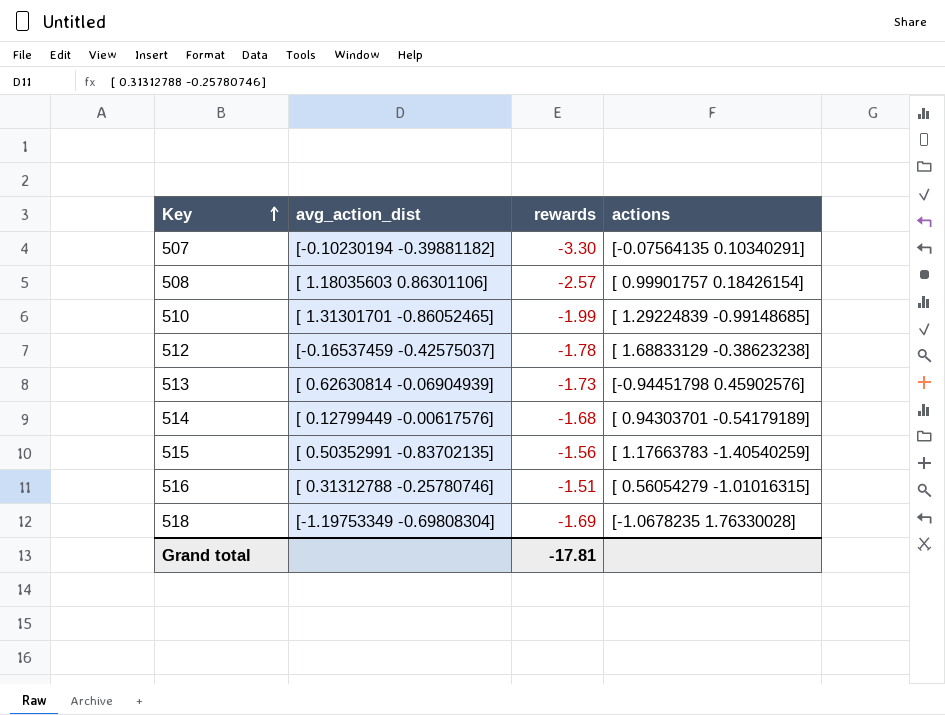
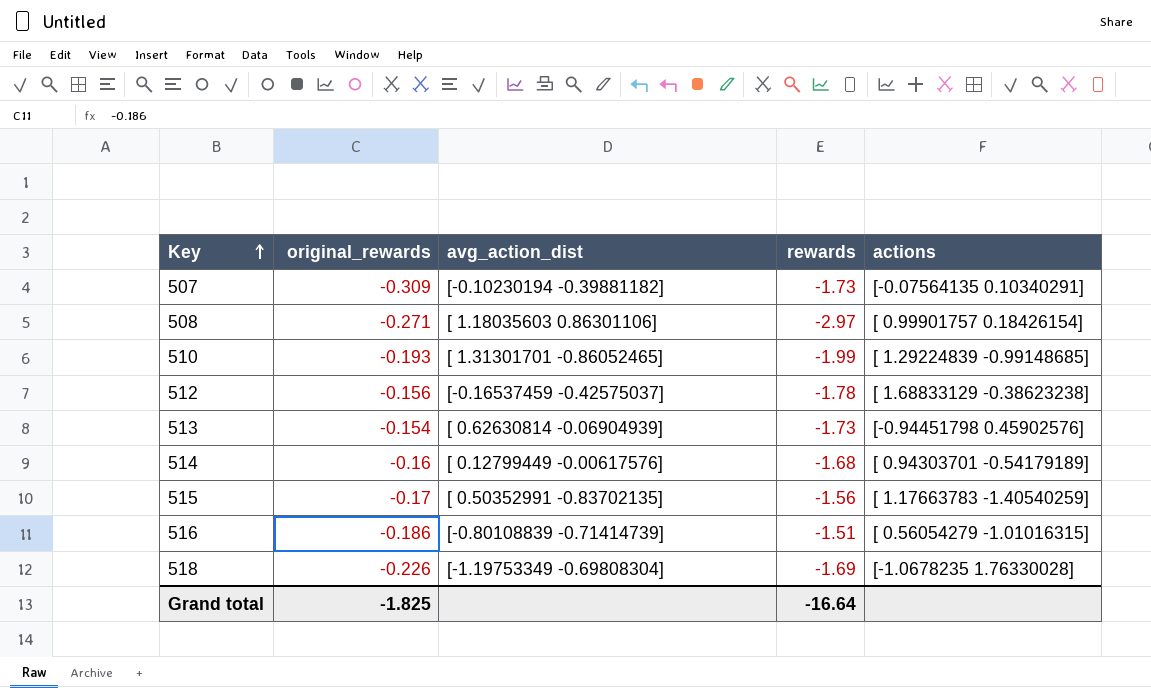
column original_rewards | position: none -> 2
507 | rewards: -3.30 -> -1.73
508 | rewards: -2.57 -> -2.97
516 | avg_action_dist: [ 0.31312788 -0.25780746] -> [-0.80108839 -0.71414739]
Grand total | rewards: -17.81 -> -16.64

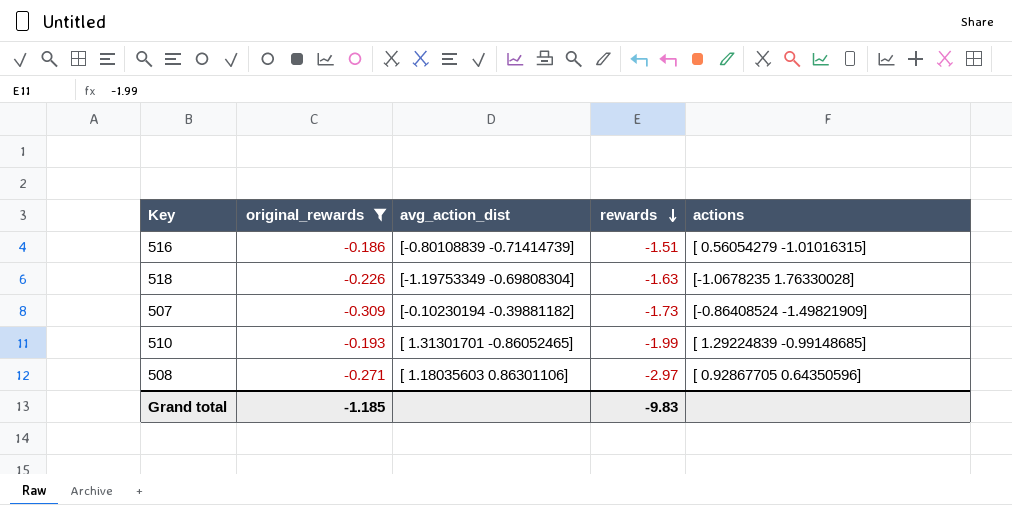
filter: none -> original_rewards <= -0.186
row order: Key ascending -> rewards descending
518 | rewards: -1.69 -> -1.63
507 | actions: [-0.07564135 0.10340291] -> [-0.86408524 -1.49821909]
508 | actions: [ 0.99901757 0.18426154] -> [ 0.92867705 0.64350596]
Grand total | original_rewards: -1.825 -> -1.185
Grand total | rewards: -16.64 -> -9.83

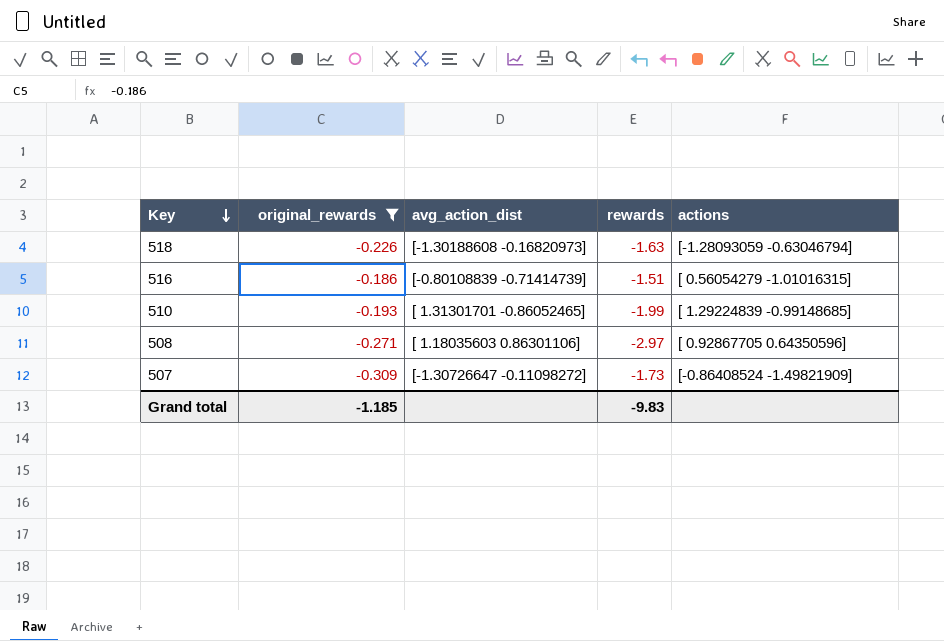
row order: rewards descending -> Key descending
518 | avg_action_dist: [-1.19753349 -0.69808304] -> [-1.30188608 -0.16820973]
518 | actions: [-1.0678235 1.76330028] -> [-1.28093059 -0.63046794]
507 | avg_action_dist: [-0.10230194 -0.39881182] -> [-1.30726647 -0.11098272]

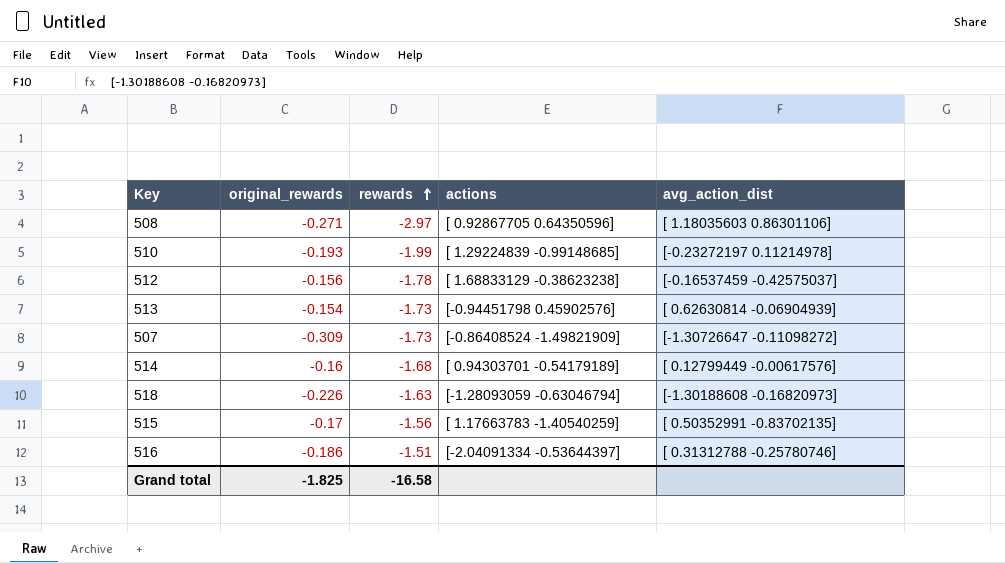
filter: original_rewards <= -0.186 -> none
row order: Key descending -> rewards ascending
column avg_action_dist | position: 3 -> 5
510 | avg_action_dist: [ 1.31301701 -0.86052465] -> [-0.23272197 0.11214978]
516 | actions: [ 0.56054279 -1.01016315] -> [-2.04091334 -0.53644397]
516 | avg_action_dist: [-0.80108839 -0.71414739] -> [ 0.31312788 -0.25780746]
Grand total | original_rewards: -1.185 -> -1.825
Grand total | rewards: -9.83 -> -16.58

